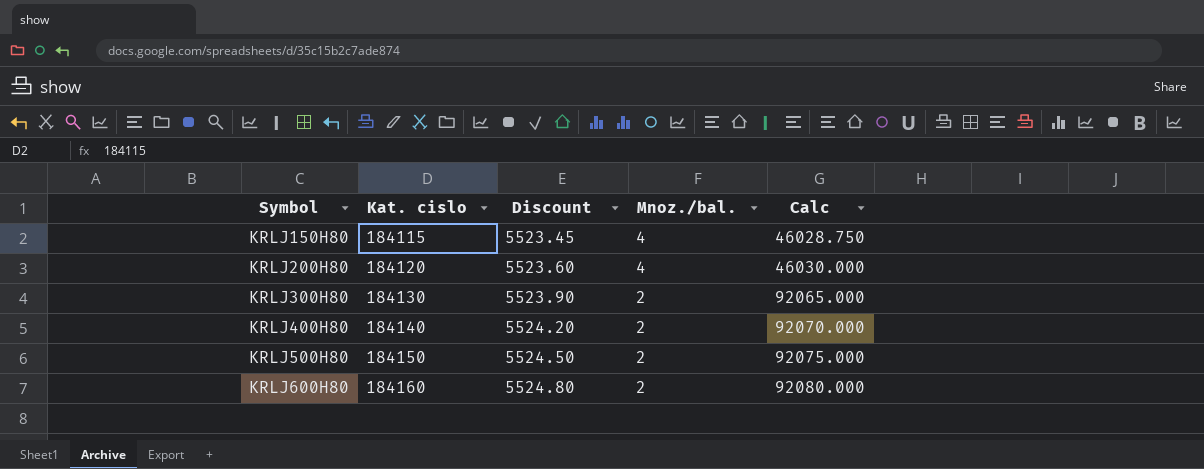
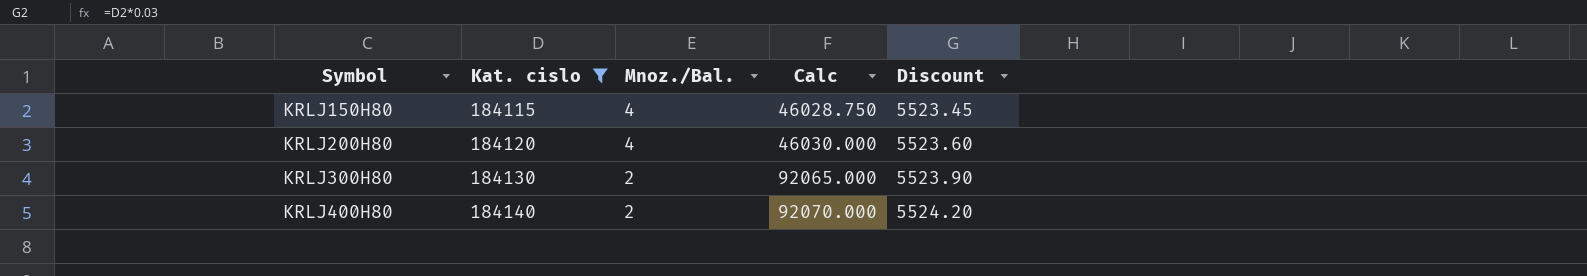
filter: none -> Kat. cislo <= 184140
column name: Mnoz./bal. -> Mnoz./Bal.
column Discount | position: 3 -> 5

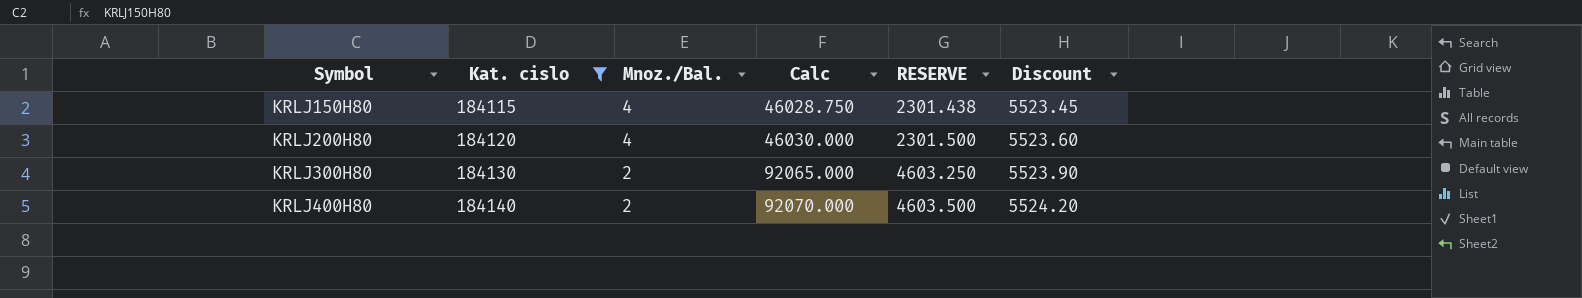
column RESERVE | formula: none -> [Calc] * 0.05

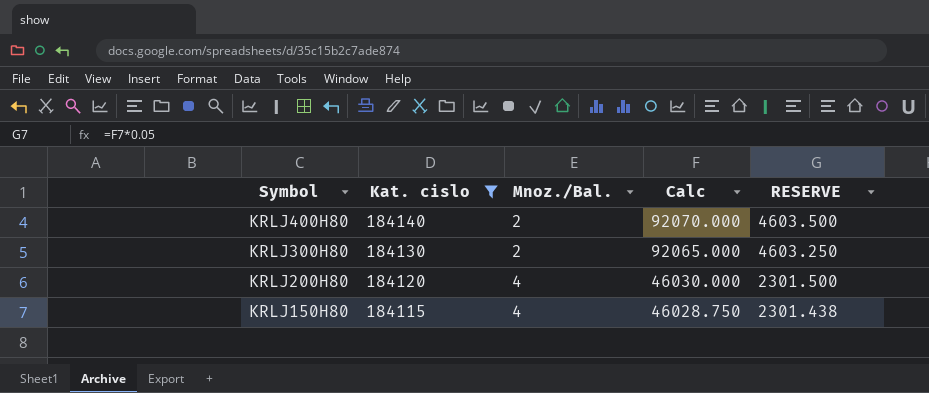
row order: Symbol ascending -> Symbol descending
column Discount | formula: [Kat. cislo] * 0.03 -> none

